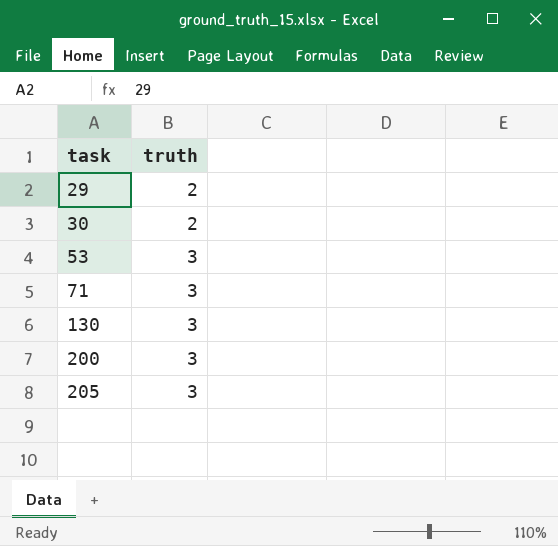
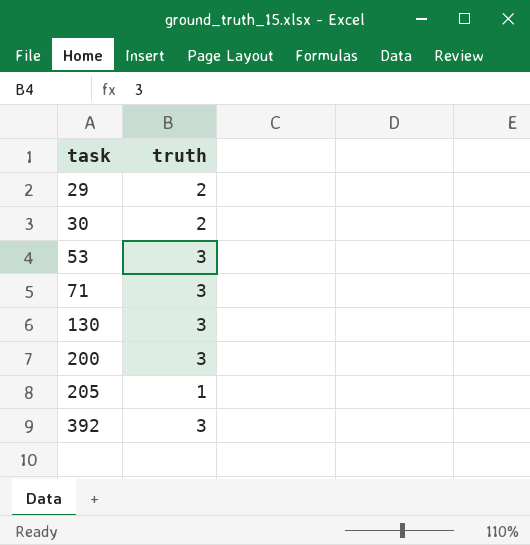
205 | truth: 3 -> 1
row 392: none -> 3

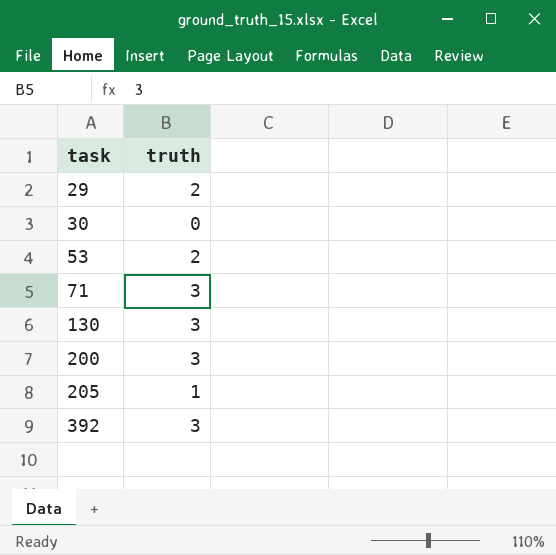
30 | truth: 2 -> 0
53 | truth: 3 -> 2

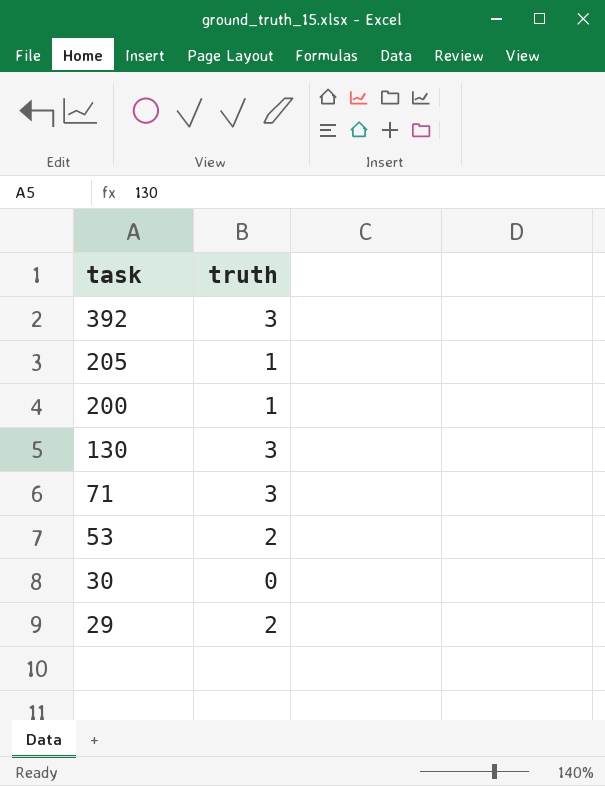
row order: task ascending -> task descending
200 | truth: 3 -> 1

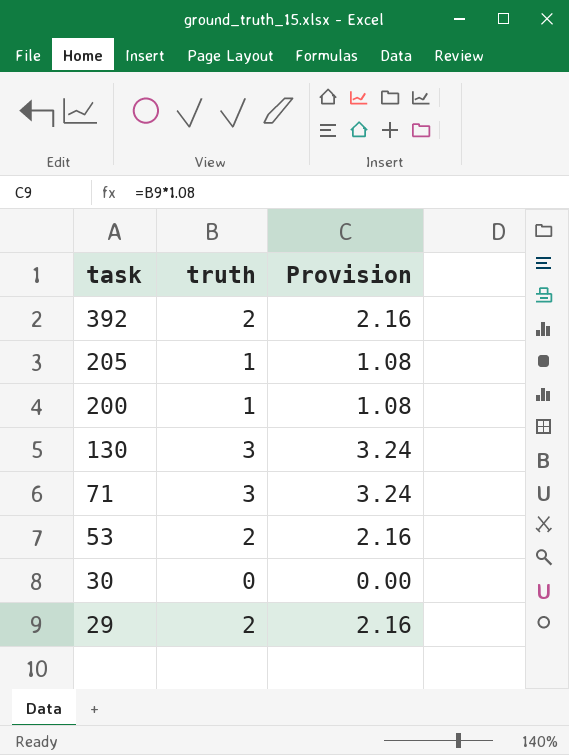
column Provision | formula: none -> [truth] * 1.08
392 | truth: 3 -> 2

